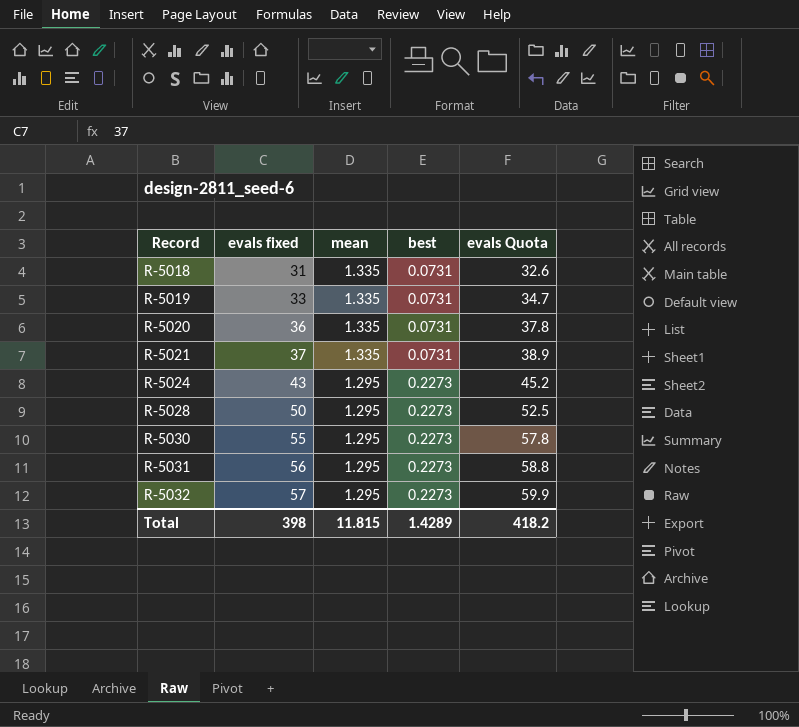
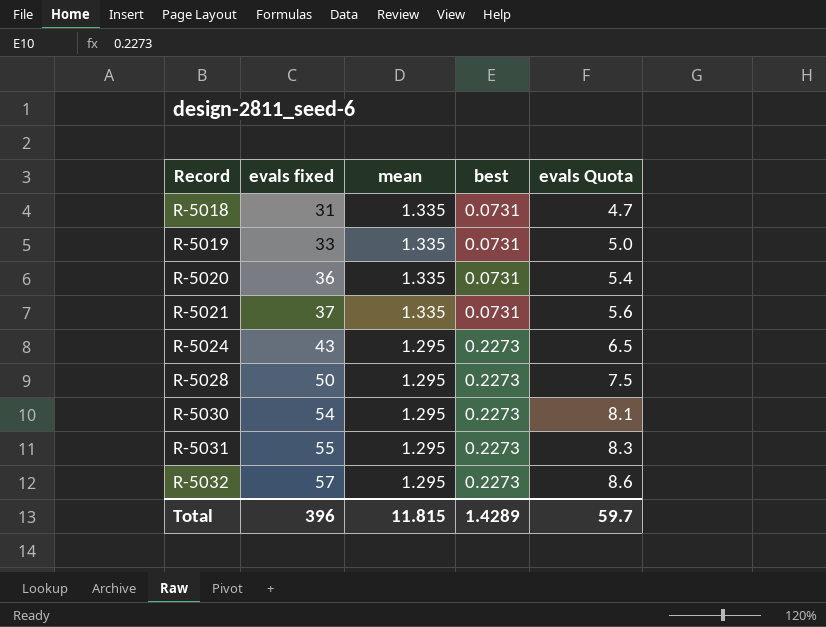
column evals Quota | formula: [evals fixed] * 1.05 -> [evals fixed] * 0.15
R-5030 | evals fixed: 55 -> 54
R-5031 | evals fixed: 56 -> 55
Total | evals fixed: 398 -> 396
Total | evals Quota: 418.2 -> 59.7

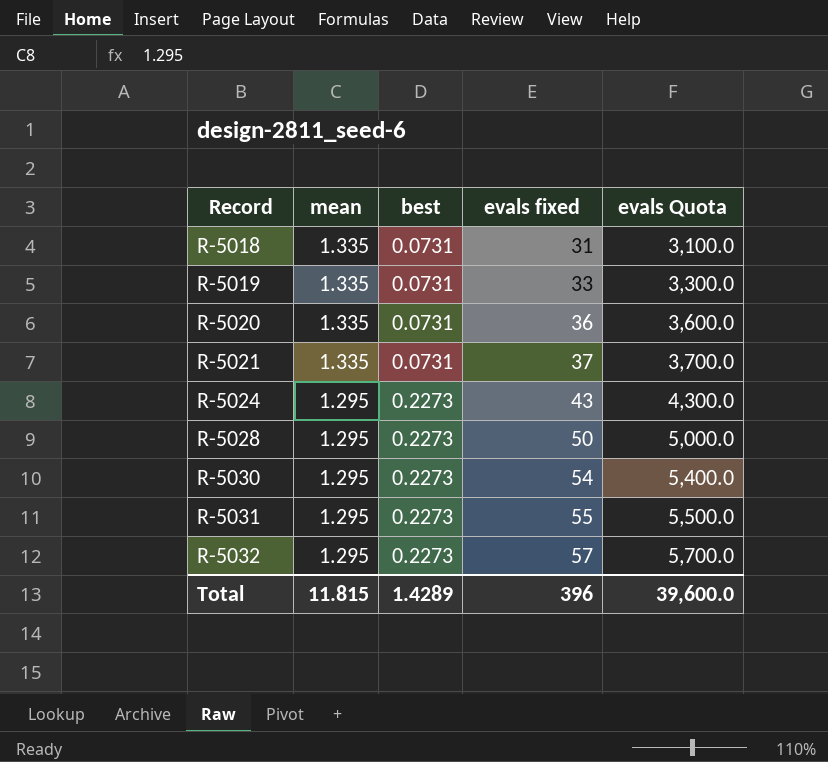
column evals fixed | position: 2 -> 4
column evals Quota | formula: [evals fixed] * 0.15 -> [evals fixed] * 100
Total | evals Quota: 59.7 -> 39,600.0

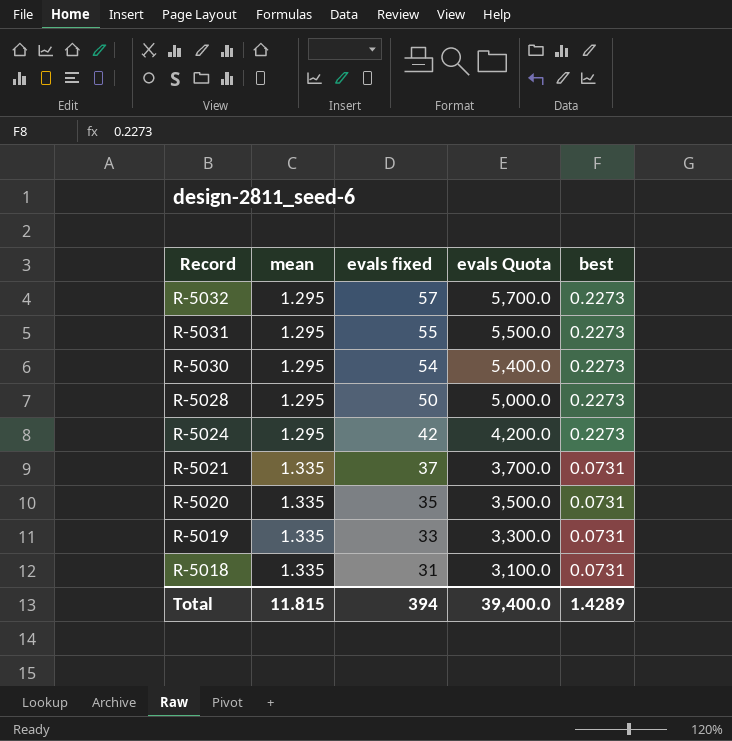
row order: Record ascending -> Record descending
column best | position: 3 -> 5
R-5024 | evals fixed: 43 -> 42
R-5024 | evals Quota: 4,300.0 -> 4,200.0
R-5020 | evals fixed: 36 -> 35
R-5020 | evals Quota: 3,600.0 -> 3,500.0
Total | evals fixed: 396 -> 394
Total | evals Quota: 39,600.0 -> 39,400.0

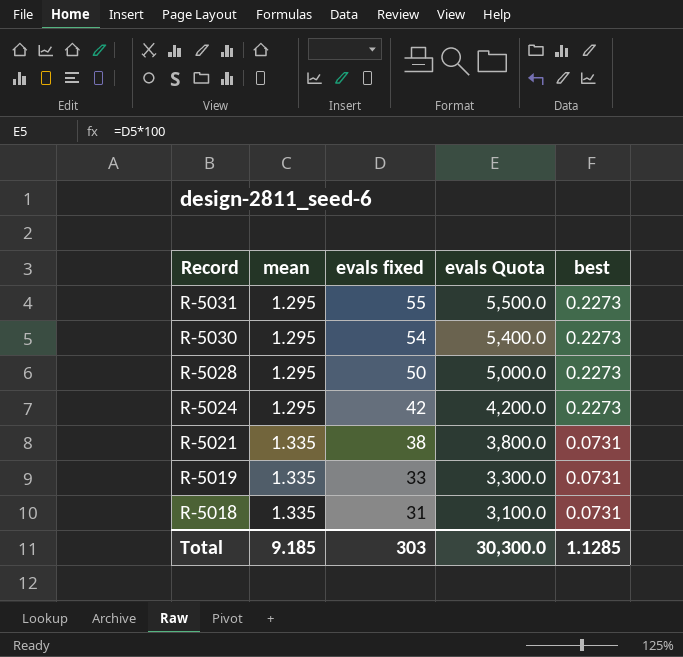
row R-5032: 1.295 | 57 | 5,700.0 | 0.2273 -> none
row R-5020: 1.335 | 35 | 3,500.0 | 0.0731 -> none
R-5021 | evals fixed: 37 -> 38
R-5021 | evals Quota: 3,700.0 -> 3,800.0
Total | mean: 11.815 -> 9.185
Total | evals fixed: 394 -> 303
Total | evals Quota: 39,400.0 -> 30,300.0
Total | best: 1.4289 -> 1.1285

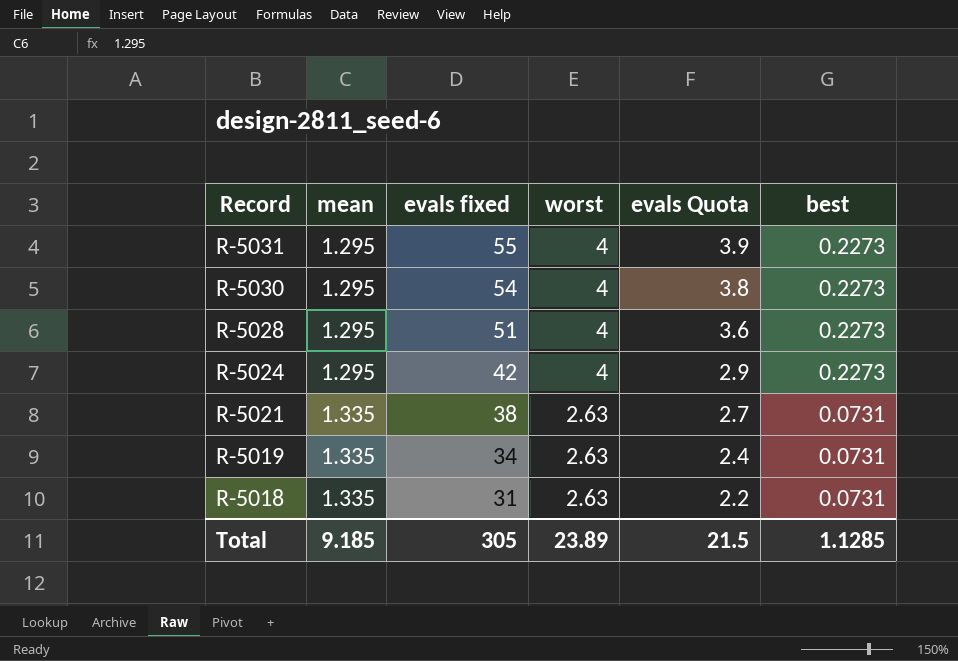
column worst | position: none -> 4
column evals Quota | formula: [evals fixed] * 100 -> [evals fixed] * 0.07
R-5028 | evals fixed: 50 -> 51
R-5019 | evals fixed: 33 -> 34
Total | evals fixed: 303 -> 305
Total | evals Quota: 30,300.0 -> 21.5

